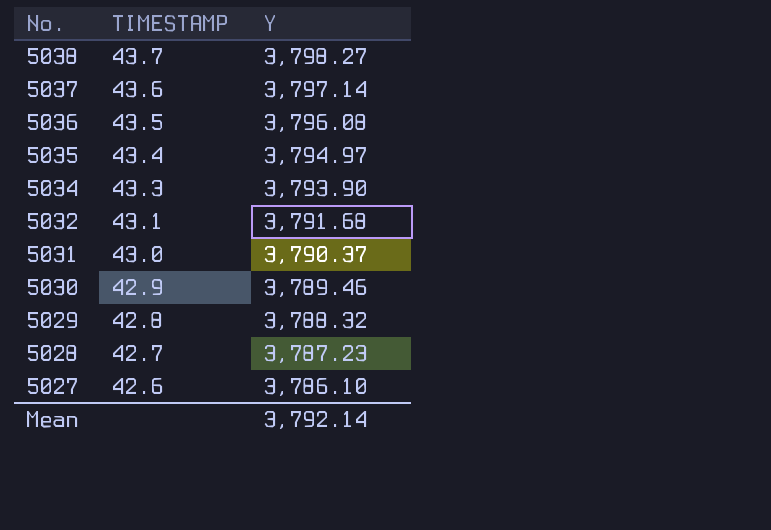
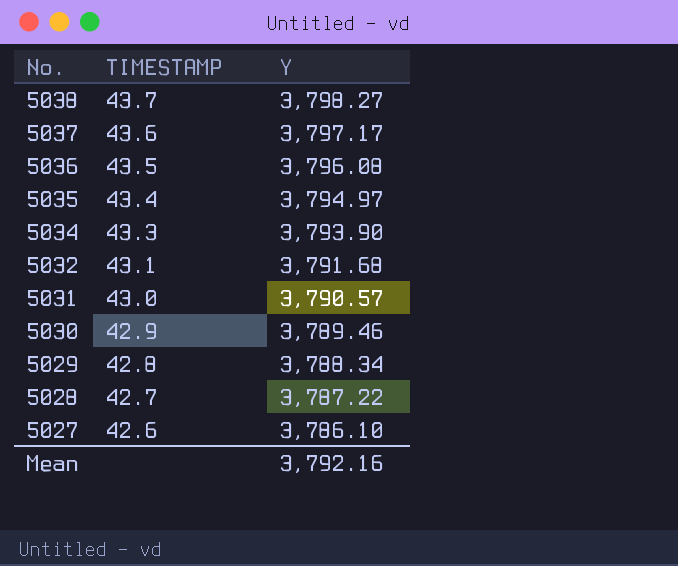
5037 | Y: 3,797.14 -> 3,797.17
5031 | Y: 3,790.37 -> 3,790.57
5029 | Y: 3,788.32 -> 3,788.34
5028 | Y: 3,787.23 -> 3,787.22
Mean | Y: 3,792.14 -> 3,792.16

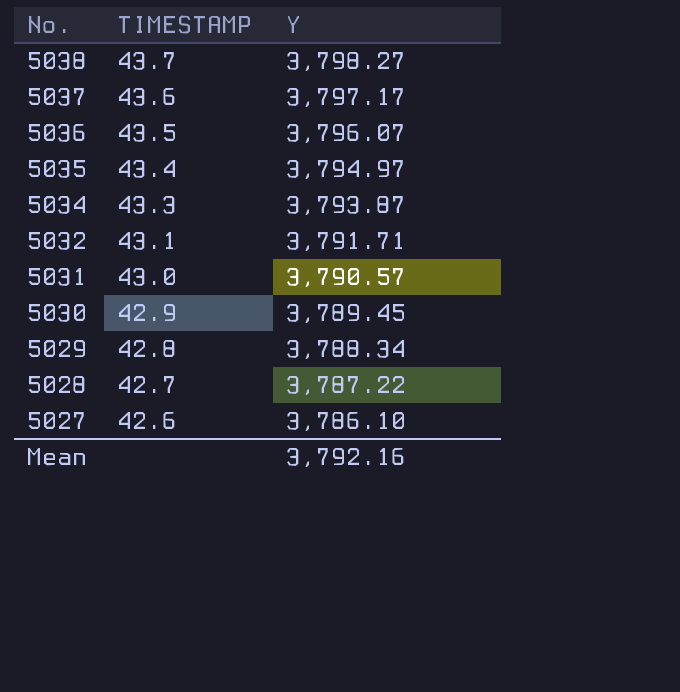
5036 | Y: 3,796.08 -> 3,796.07
5034 | Y: 3,793.90 -> 3,793.87
5032 | Y: 3,791.68 -> 3,791.71
5030 | Y: 3,789.46 -> 3,789.45

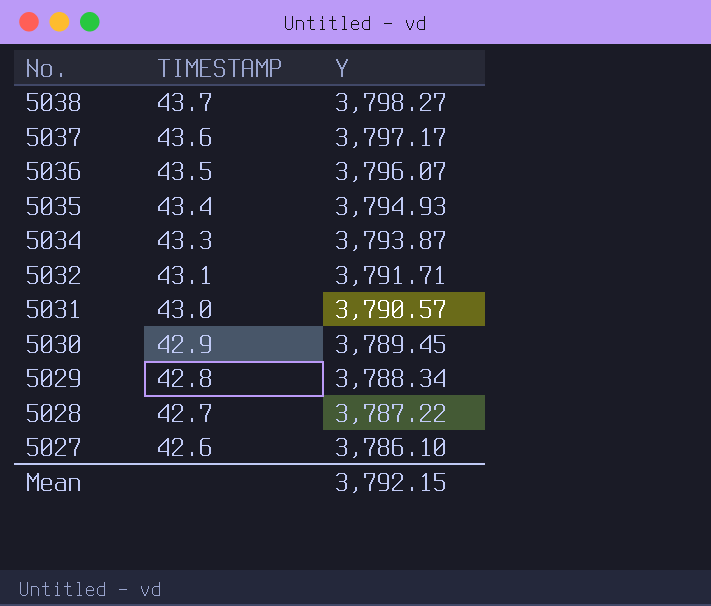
5035 | Y: 3,794.97 -> 3,794.93
Mean | Y: 3,792.16 -> 3,792.15

